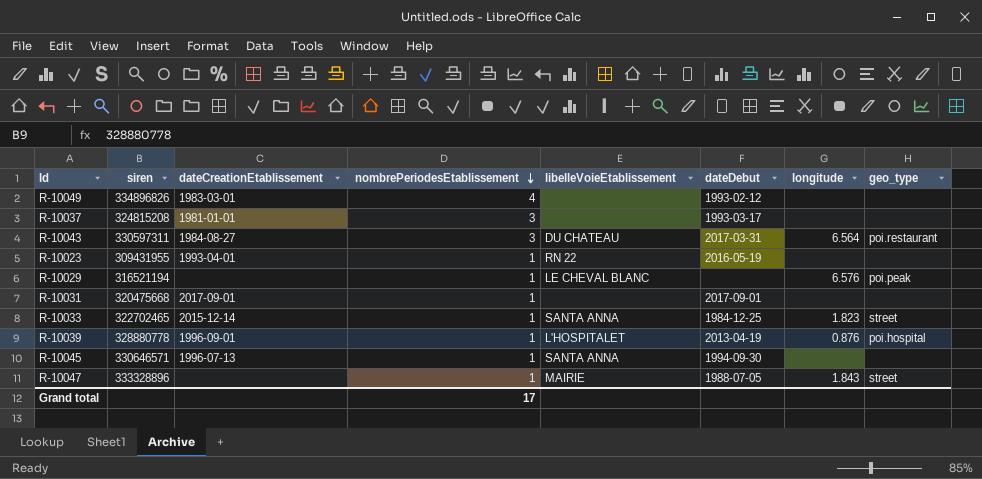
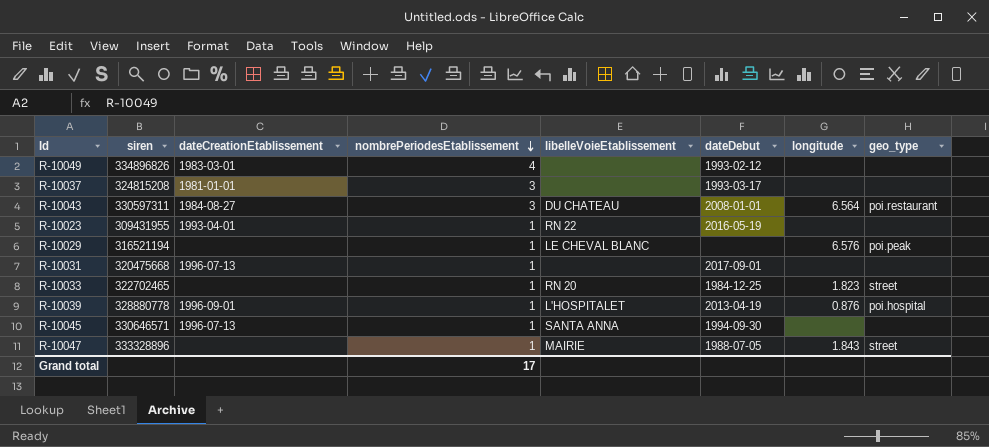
R-10043 | dateDebut: 2017-03-31 -> 2008-01-01
R-10031 | dateCreationEtablissement: 2017-09-01 -> 1996-07-13
R-10033 | dateCreationEtablissement: 2015-12-14 -> none
R-10033 | libelleVoieEtablissement: SANTA ANNA -> RN 20

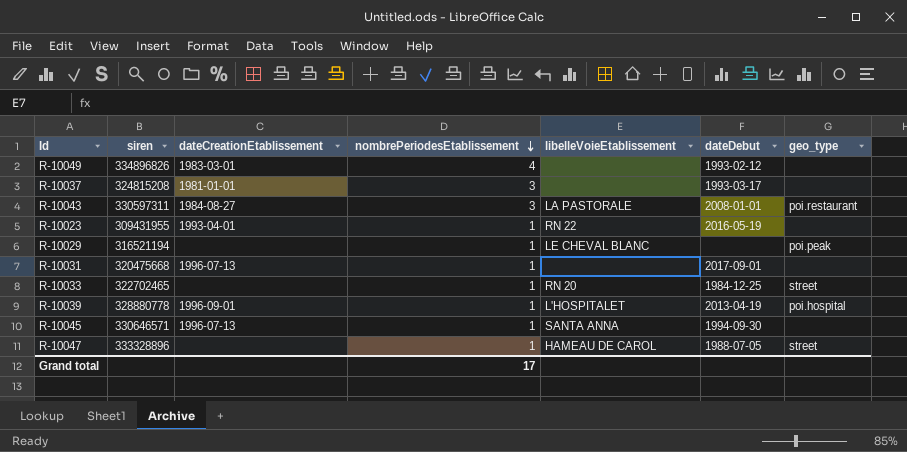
column longitude | position: 7 -> none
R-10043 | libelleVoieEtablissement: DU CHATEAU -> LA PASTORALE
R-10047 | libelleVoieEtablissement: MAIRIE -> HAMEAU DE CAROL

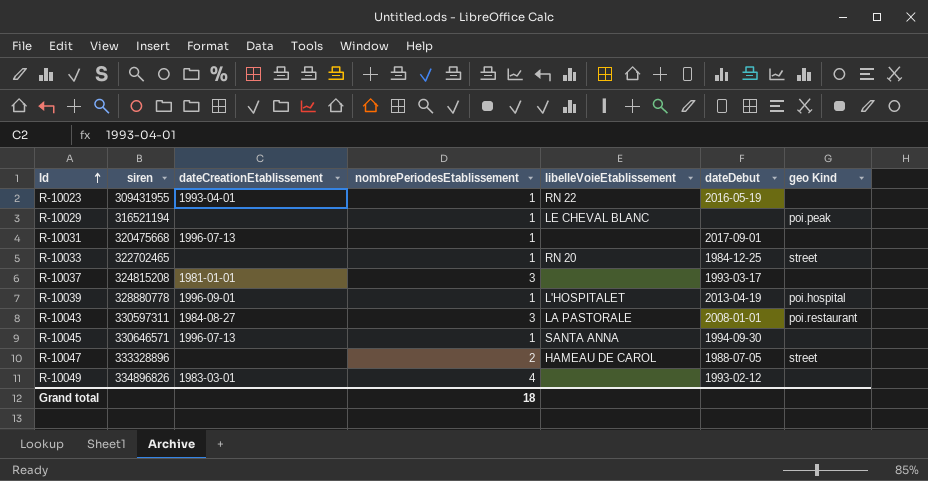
row order: nombrePeriodesEtablissement descending -> Id ascending
column name: geo_type -> geo Kind
R-10047 | nombrePeriodesEtablissement: 1 -> 2
Grand total | nombrePeriodesEtablissement: 17 -> 18

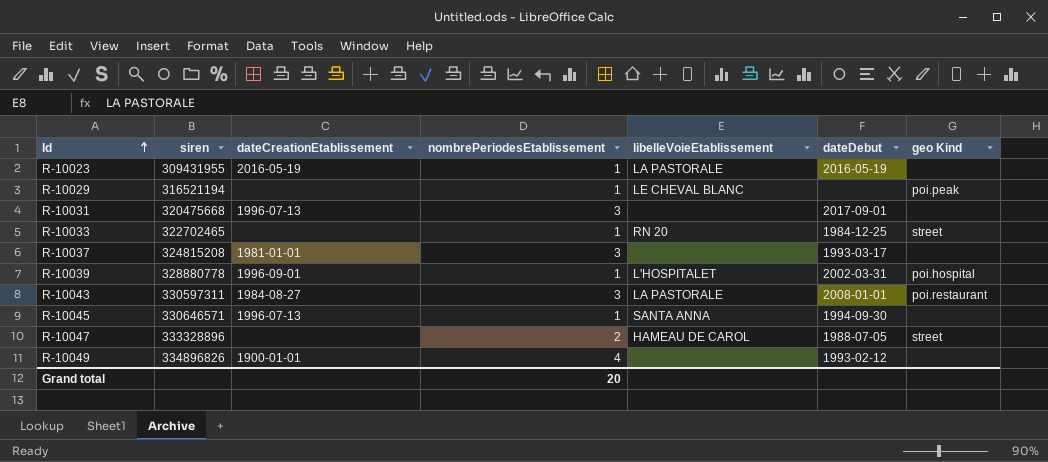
R-10023 | dateCreationEtablissement: 1993-04-01 -> 2016-05-19
R-10023 | libelleVoieEtablissement: RN 22 -> LA PASTORALE
R-10031 | nombrePeriodesEtablissement: 1 -> 3
R-10039 | dateDebut: 2013-04-19 -> 2002-03-31
R-10049 | dateCreationEtablissement: 1983-03-01 -> 1900-01-01
Grand total | nombrePeriodesEtablissement: 18 -> 20

